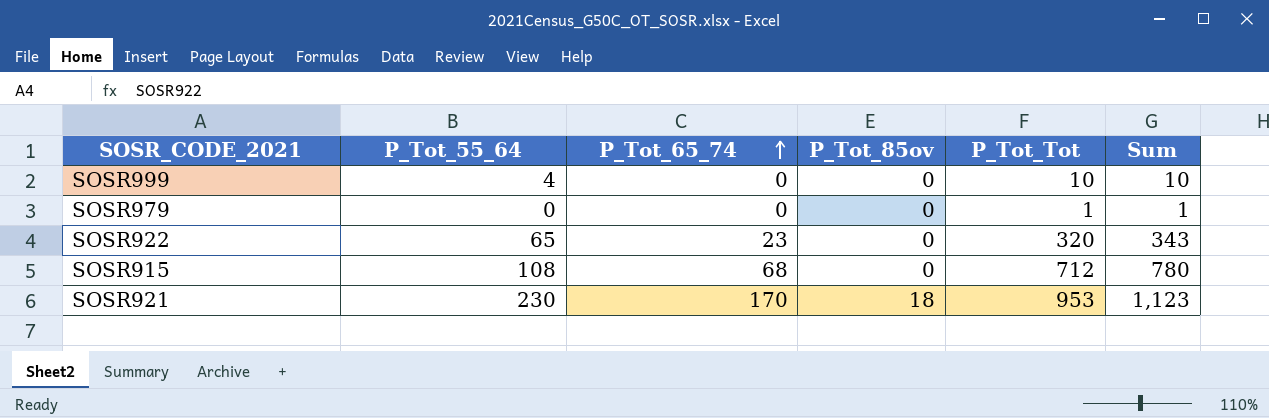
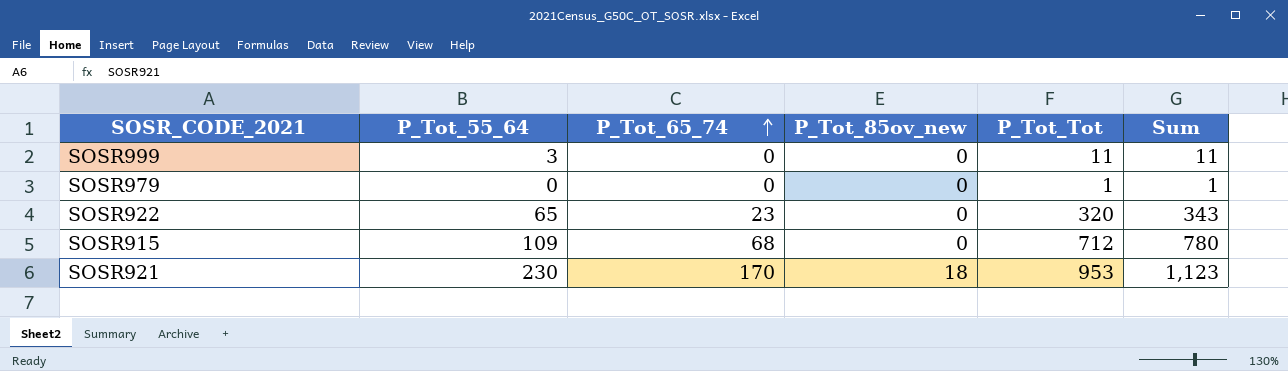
column name: P_Tot_85ov -> P_Tot_85ov_new
SOSR999 | P_Tot_55_64: 4 -> 3
SOSR999 | P_Tot_Tot: 10 -> 11
SOSR999 | Sum: 10 -> 11
SOSR915 | P_Tot_55_64: 108 -> 109

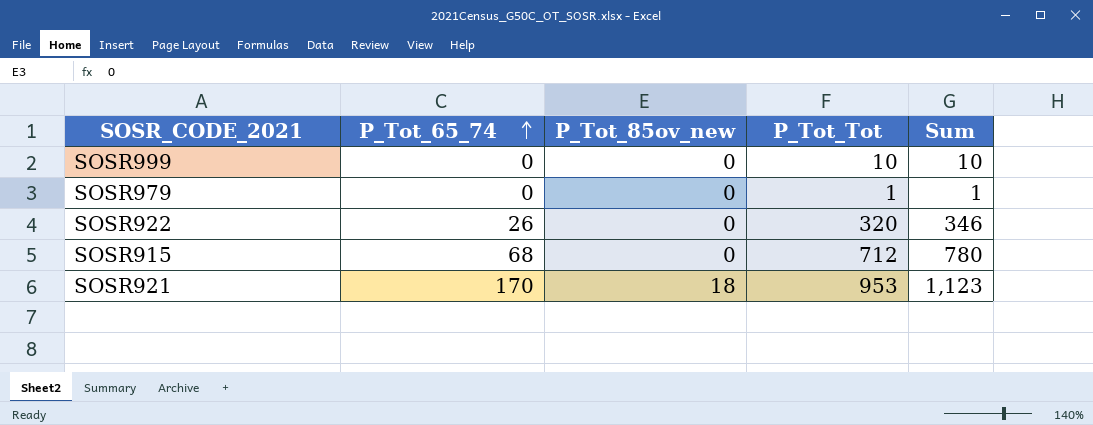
column P_Tot_55_64 | position: 2 -> none
SOSR999 | P_Tot_Tot: 11 -> 10
SOSR999 | Sum: 11 -> 10
SOSR922 | P_Tot_65_74: 23 -> 26
SOSR922 | Sum: 343 -> 346

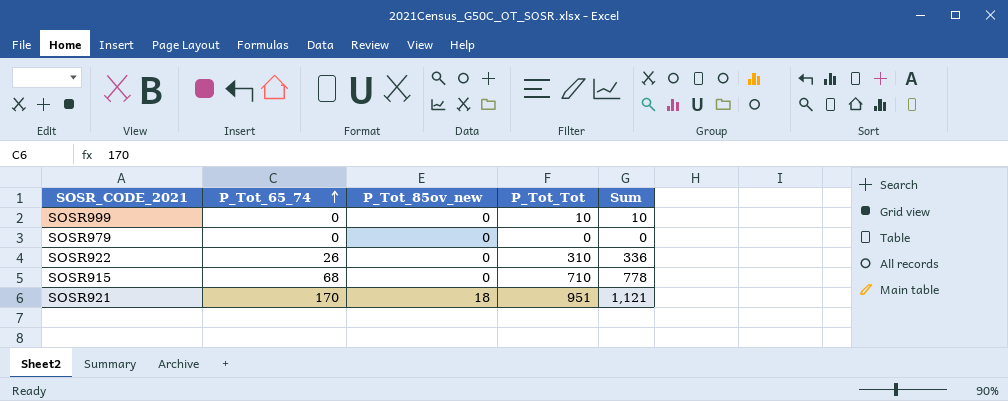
SOSR979 | P_Tot_Tot: 1 -> 0
SOSR979 | Sum: 1 -> 0
SOSR922 | P_Tot_Tot: 320 -> 310
SOSR922 | Sum: 346 -> 336
SOSR915 | P_Tot_Tot: 712 -> 710
SOSR915 | Sum: 780 -> 778
SOSR921 | P_Tot_Tot: 953 -> 951
SOSR921 | Sum: 1,123 -> 1,121

